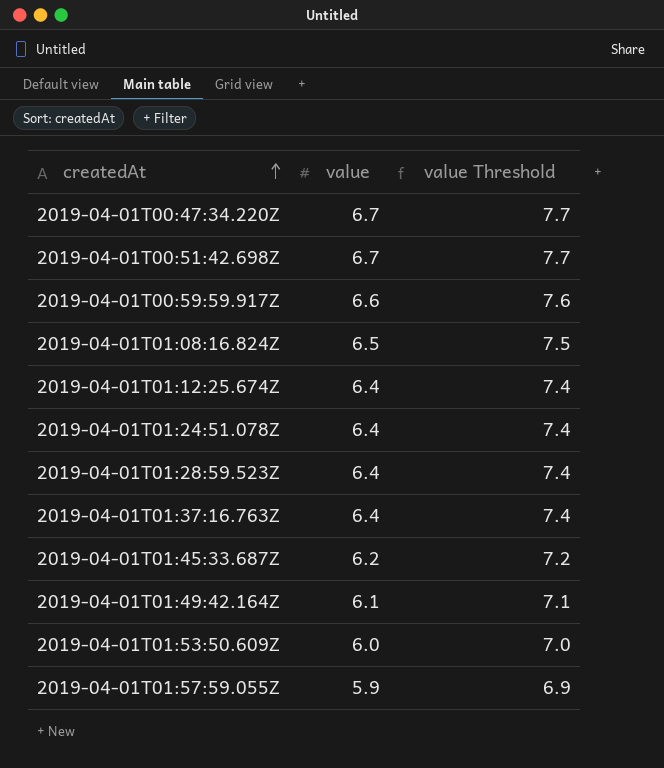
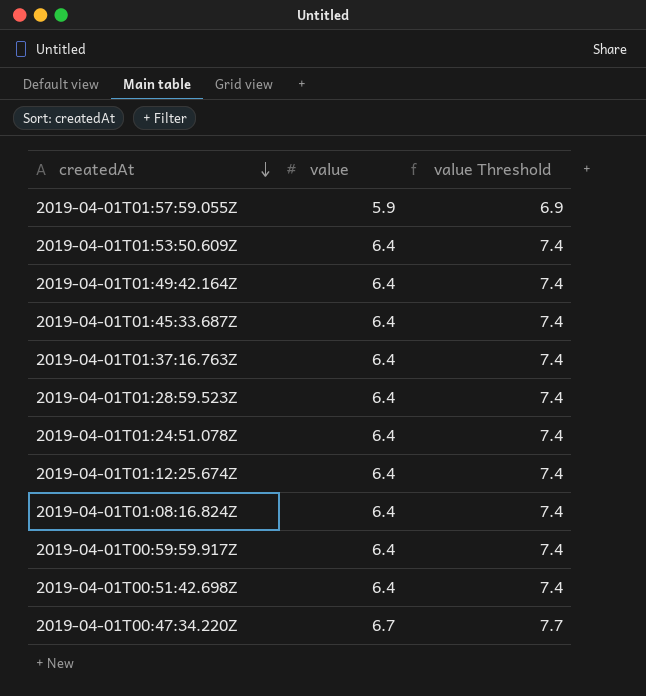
row order: createdAt ascending -> createdAt descending
2019-04-01T01:53:50.609Z | value: 6.0 -> 6.4
2019-04-01T01:53:50.609Z | value Threshold: 7.0 -> 7.4
2019-04-01T01:49:42.164Z | value: 6.1 -> 6.4
2019-04-01T01:49:42.164Z | value Threshold: 7.1 -> 7.4
2019-04-01T01:45:33.687Z | value: 6.2 -> 6.4
2019-04-01T01:45:33.687Z | value Threshold: 7.2 -> 7.4
2019-04-01T01:08:16.824Z | value: 6.5 -> 6.4
2019-04-01T01:08:16.824Z | value Threshold: 7.5 -> 7.4
2019-04-01T00:59:59.917Z | value: 6.6 -> 6.4
2019-04-01T00:59:59.917Z | value Threshold: 7.6 -> 7.4
2019-04-01T00:51:42.698Z | value: 6.7 -> 6.4
2019-04-01T00:51:42.698Z | value Threshold: 7.7 -> 7.4

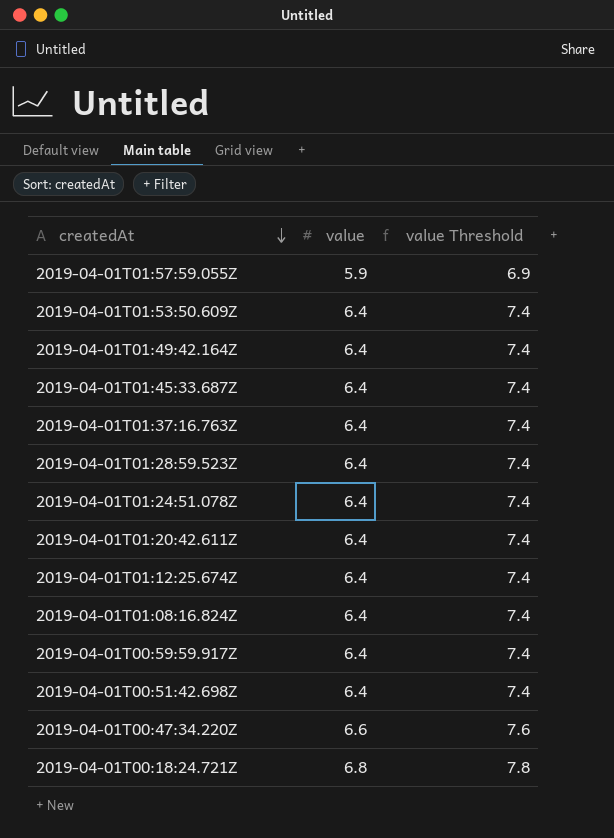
row 2019-04-01T01:20:42.611Z: none -> 6.4 | 7.4
2019-04-01T00:47:34.220Z | value: 6.7 -> 6.6
2019-04-01T00:47:34.220Z | value Threshold: 7.7 -> 7.6
row 2019-04-01T00:18:24.721Z: none -> 6.8 | 7.8

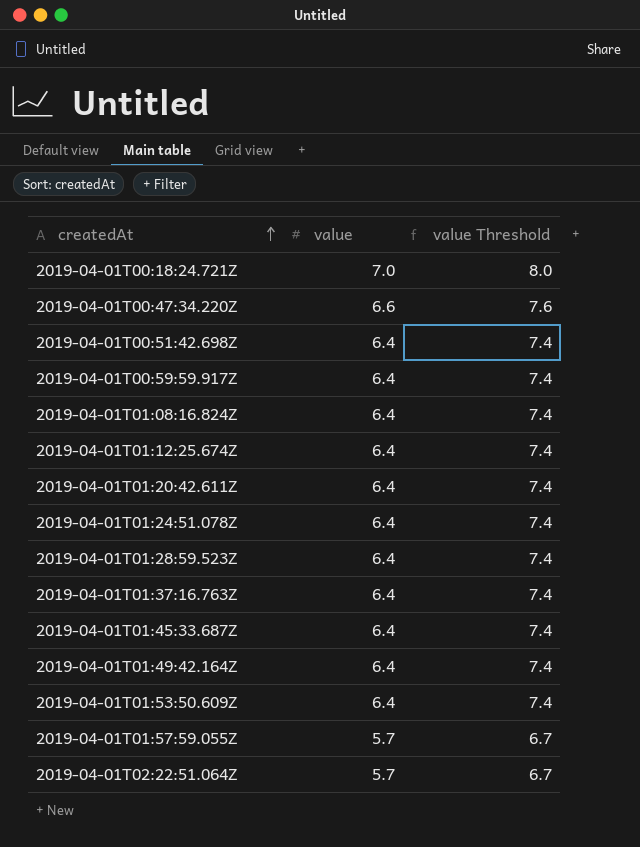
row order: createdAt descending -> createdAt ascending
2019-04-01T00:18:24.721Z | value: 6.8 -> 7.0
2019-04-01T00:18:24.721Z | value Threshold: 7.8 -> 8.0
2019-04-01T01:57:59.055Z | value: 5.9 -> 5.7
2019-04-01T01:57:59.055Z | value Threshold: 6.9 -> 6.7
row 2019-04-01T02:22:51.064Z: none -> 5.7 | 6.7

